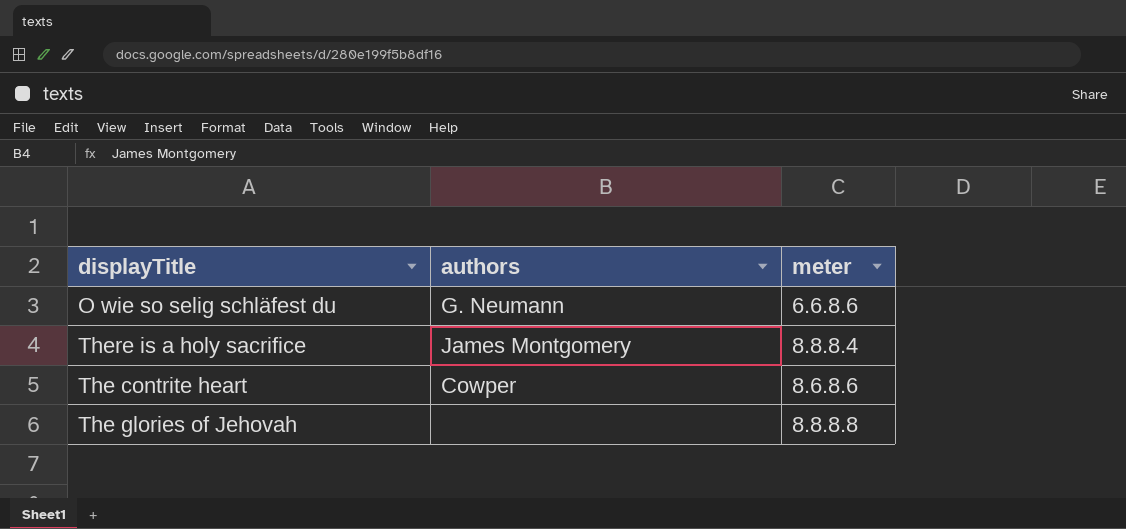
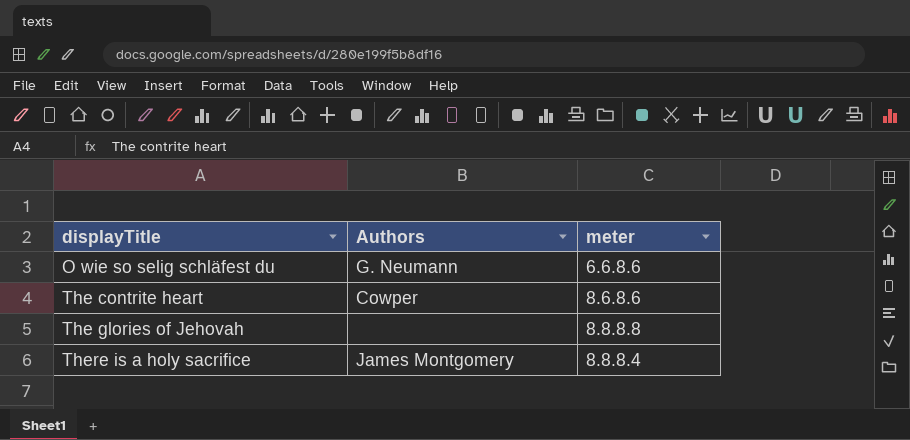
row order: none -> displayTitle ascending
column name: authors -> Authors

